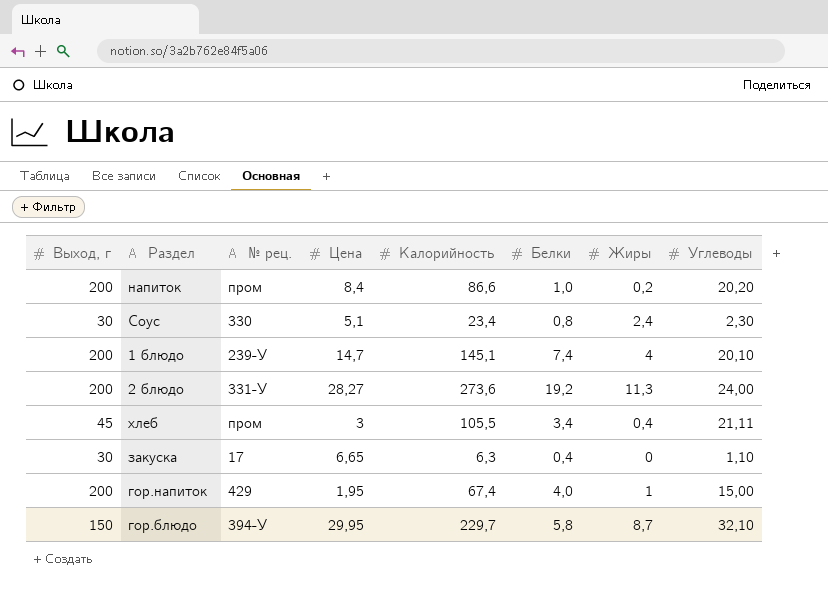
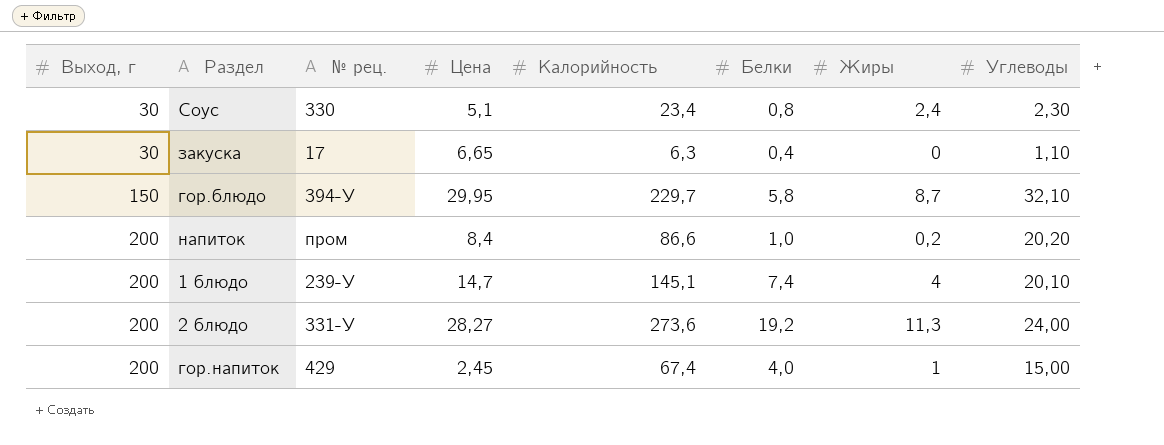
row order: none -> Выход, г ascending
row хлеб: 45 | пром | 3 | 105,5 | 3,4 | 0,4 | 21,11 -> none
гор.напиток | Цена: 1,95 -> 2,45

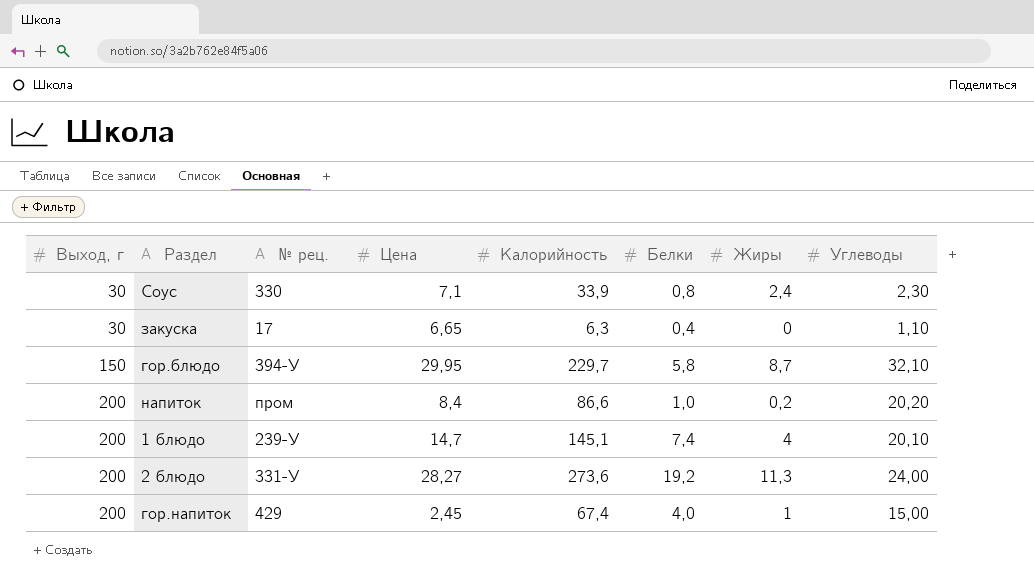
Соус | Цена: 5,1 -> 7,1
Соус | Калорийность: 23,4 -> 33,9

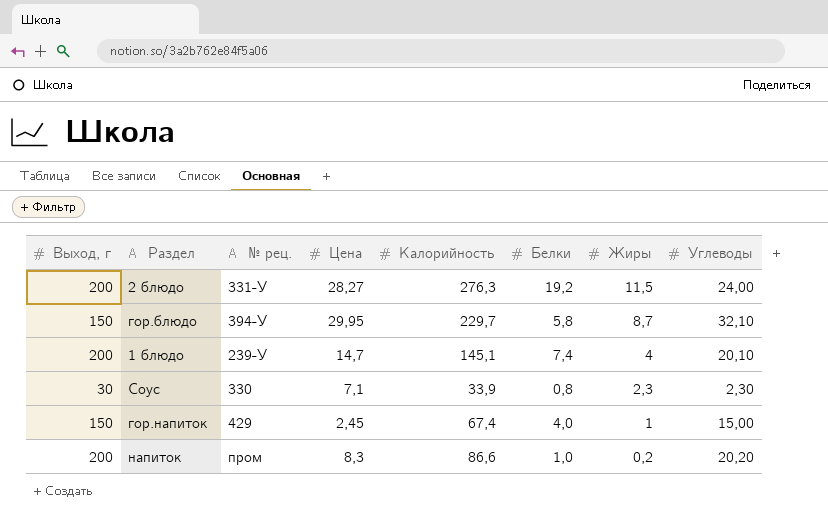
row order: Выход, г ascending -> Жиры descending
row закуска: 30 | 17 | 6,65 | 6,3 | 0,4 | 0 | 1,10 -> none
2 блюдо | Калорийность: 273,6 -> 276,3
2 блюдо | Жиры: 11,3 -> 11,5
Соус | Жиры: 2,4 -> 2,3
гор.напиток | Выход, г: 200 -> 150
напиток | Цена: 8,4 -> 8,3

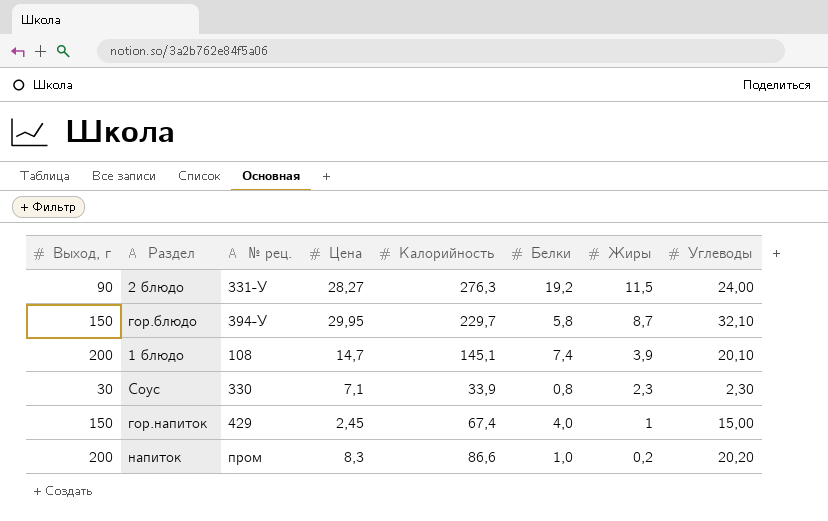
2 блюдо | Выход, г: 200 -> 90
1 блюдо | № рец.: 239-У -> 108
1 блюдо | Жиры: 4 -> 3,9

